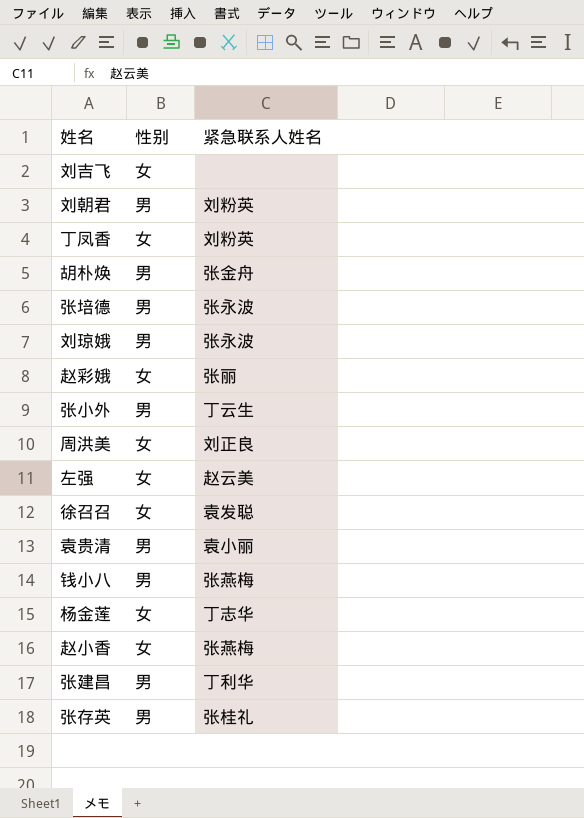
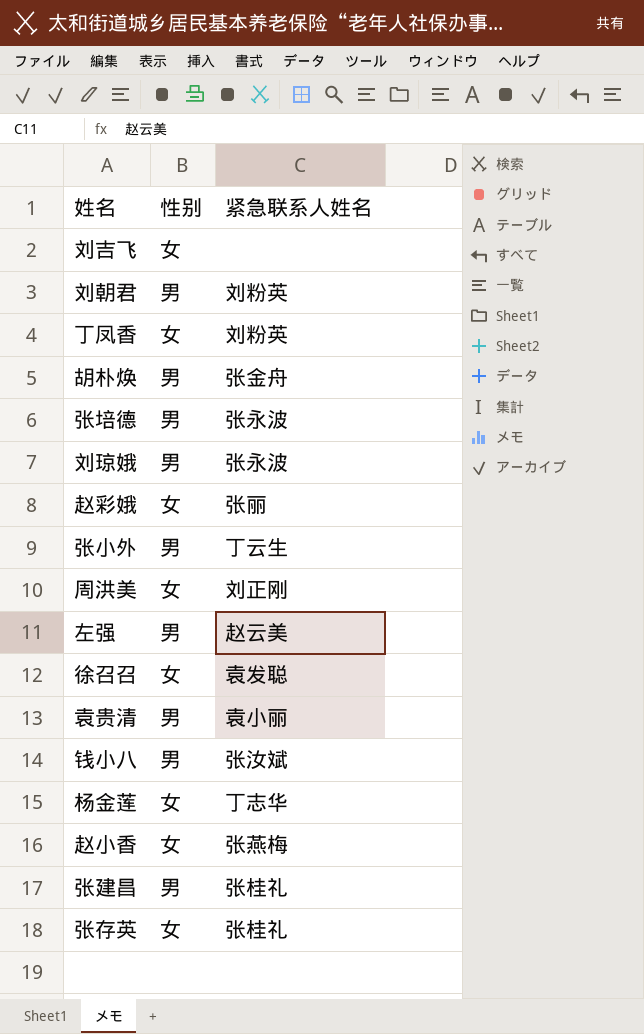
周洪美 | 紧急联系人姓名: 刘正良 -> 刘正刚
左强 | 性别: 女 -> 男
钱小八 | 紧急联系人姓名: 张燕梅 -> 张汝斌
张建昌 | 紧急联系人姓名: 丁利华 -> 张桂礼
张存英 | 性别: 男 -> 女

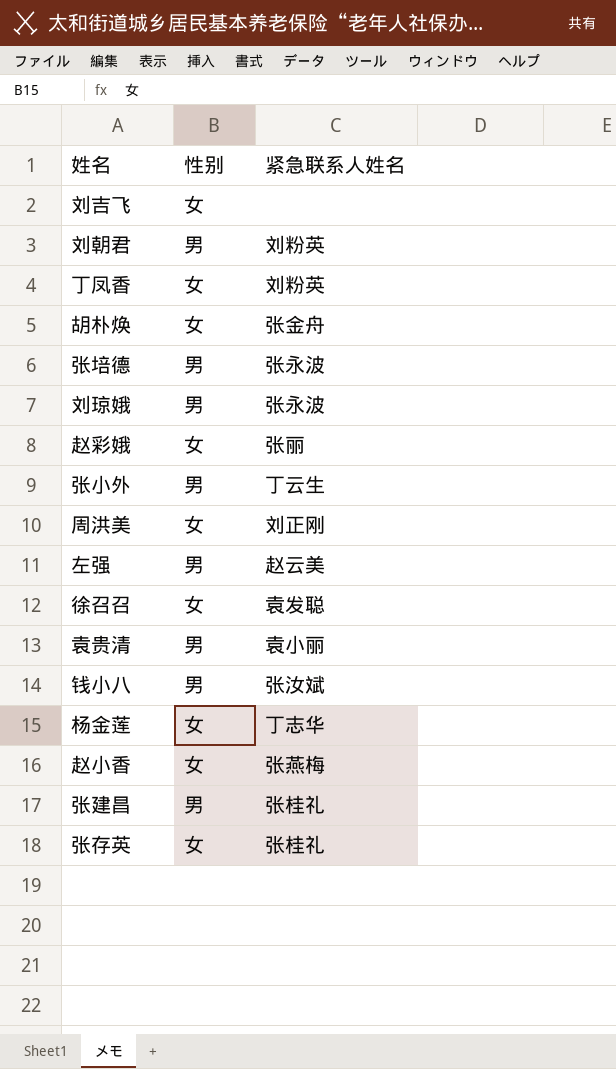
胡朴焕 | 性别: 男 -> 女

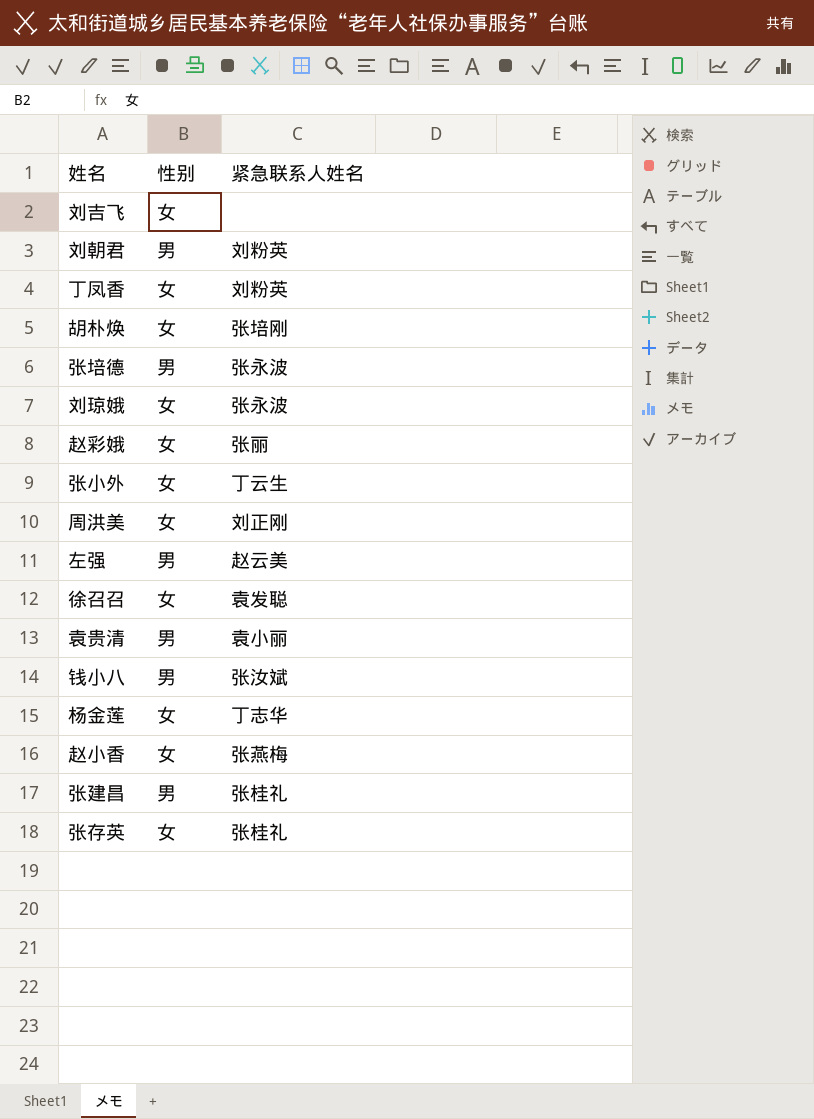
胡朴焕 | 紧急联系人姓名: 张金舟 -> 张培刚
刘琼娥 | 性别: 男 -> 女
张小外 | 性别: 男 -> 女

